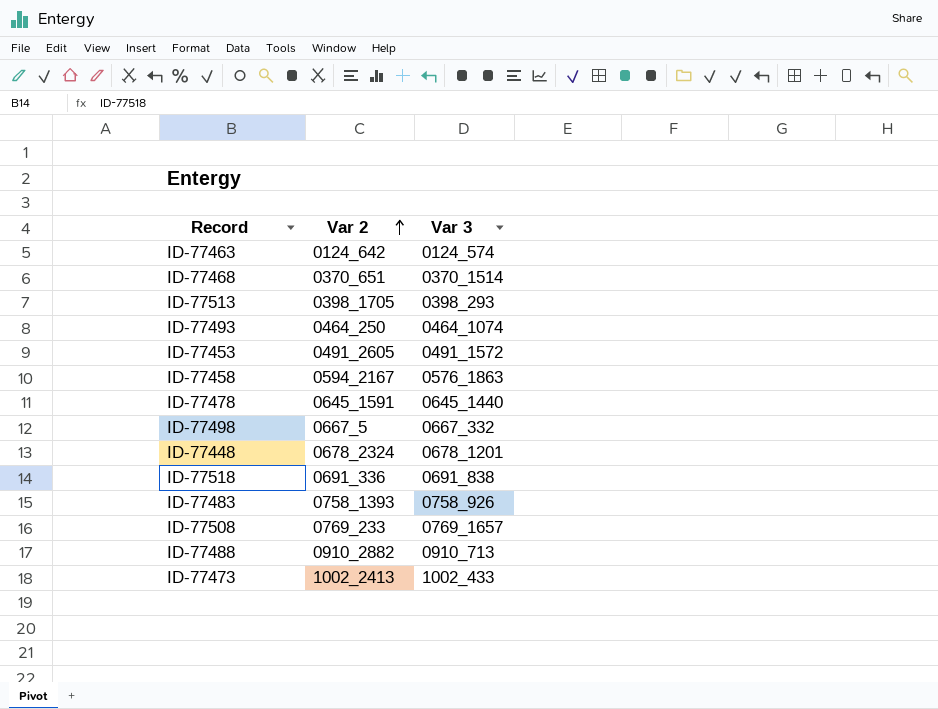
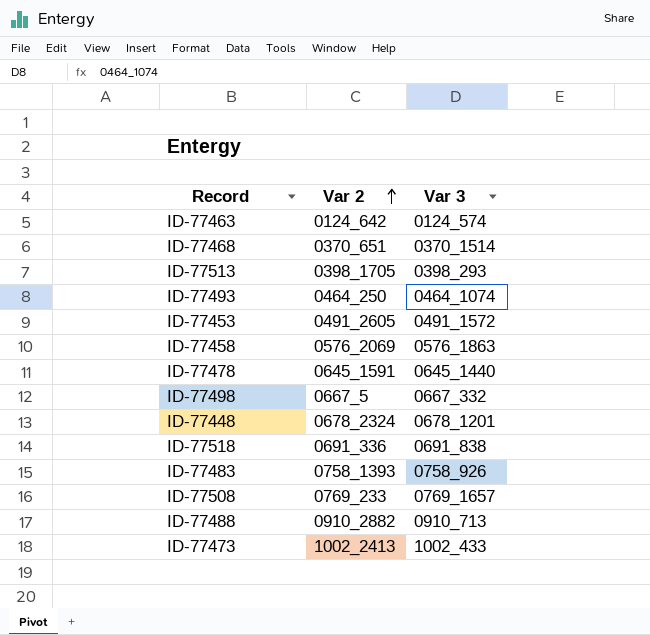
ID-77458 | Var 2: 0594_2167 -> 0576_2069

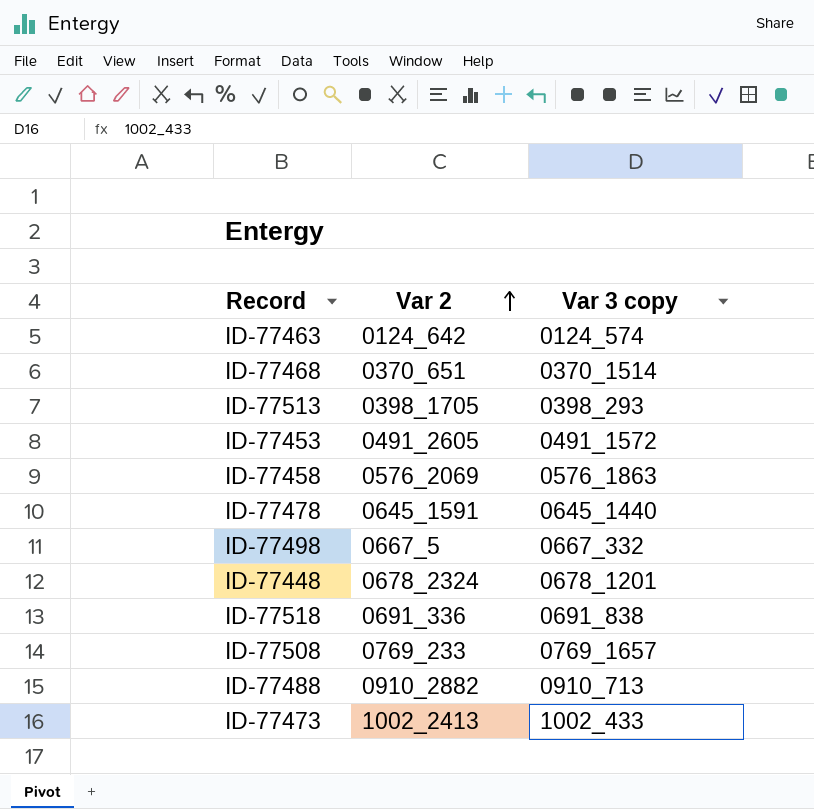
column name: Var 3 -> Var 3 copy
row ID-77493: 0464_250 | 0464_1074 -> none
row ID-77483: 0758_1393 | 0758_926 -> none

